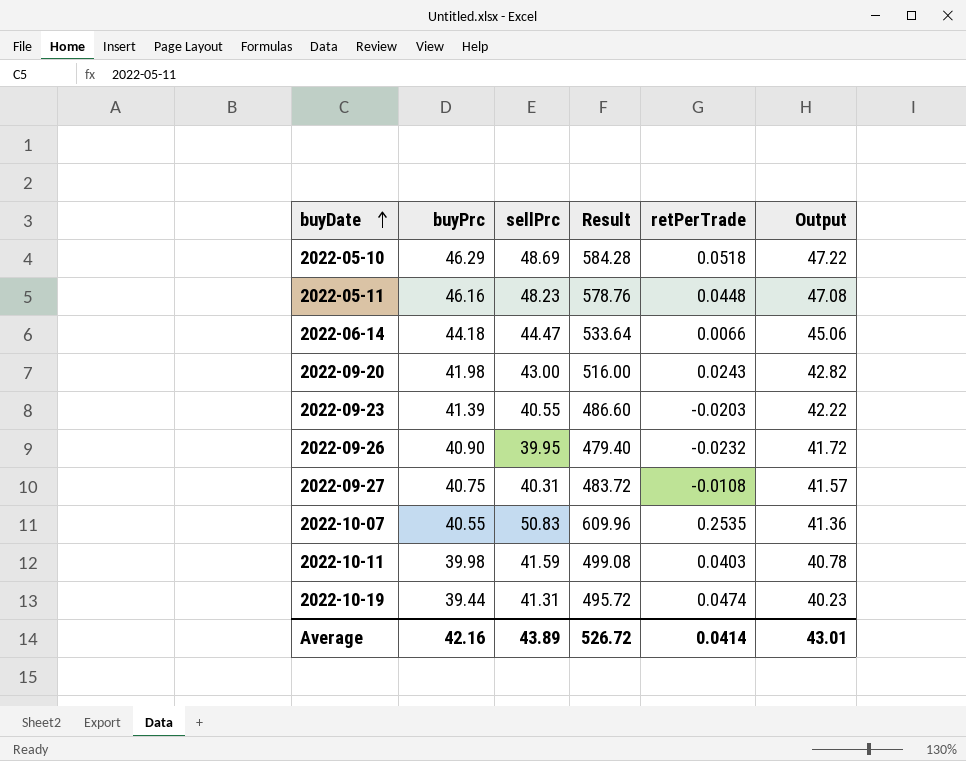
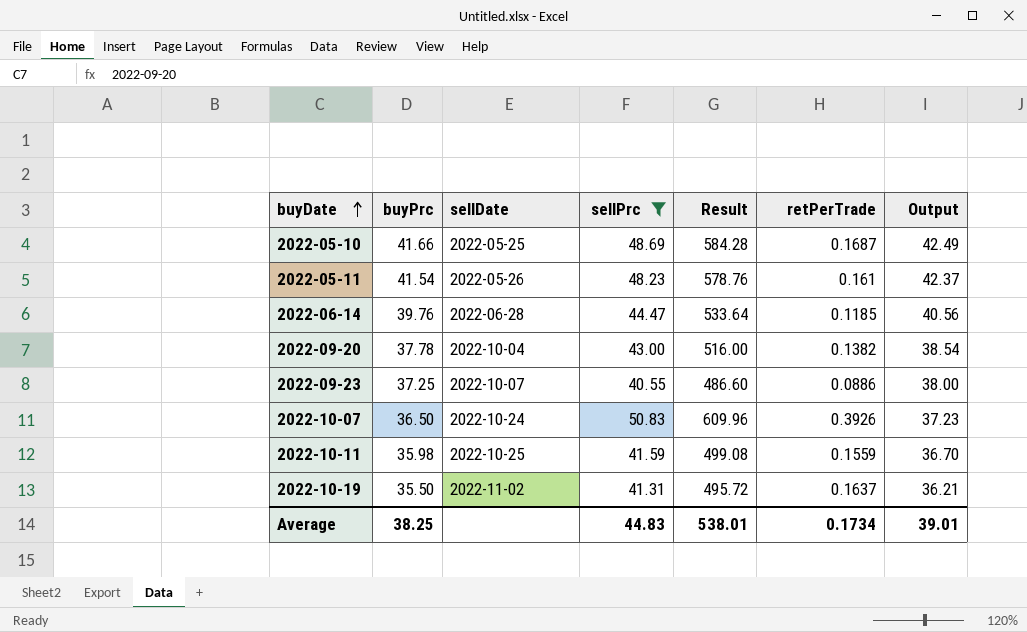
filter: none -> sellPrc >= 40.55
column sellDate | position: none -> 3
2022-05-10 | buyPrc: 46.29 -> 41.66
2022-05-10 | retPerTrade: 0.0518 -> 0.1687
2022-05-10 | Output: 47.22 -> 42.49
2022-05-11 | buyPrc: 46.16 -> 41.54
2022-05-11 | retPerTrade: 0.0448 -> 0.161
2022-05-11 | Output: 47.08 -> 42.37
2022-06-14 | buyPrc: 44.18 -> 39.76
2022-06-14 | retPerTrade: 0.0066 -> 0.1185
2022-06-14 | Output: 45.06 -> 40.56
2022-09-20 | buyPrc: 41.98 -> 37.78
2022-09-20 | retPerTrade: 0.0243 -> 0.1382
2022-09-20 | Output: 42.82 -> 38.54
2022-09-23 | buyPrc: 41.39 -> 37.25
2022-09-23 | retPerTrade: -0.0203 -> 0.0886
2022-09-23 | Output: 42.22 -> 38.00
2022-10-07 | buyPrc: 40.55 -> 36.50
2022-10-07 | retPerTrade: 0.2535 -> 0.3926
2022-10-07 | Output: 41.36 -> 37.23
2022-10-11 | buyPrc: 39.98 -> 35.98
2022-10-11 | retPerTrade: 0.0403 -> 0.1559
2022-10-11 | Output: 40.78 -> 36.70
2022-10-19 | buyPrc: 39.44 -> 35.50
2022-10-19 | retPerTrade: 0.0474 -> 0.1637
2022-10-19 | Output: 40.23 -> 36.21
Average | buyPrc: 42.16 -> 38.25
Average | sellPrc: 43.89 -> 44.83
Average | Result: 526.72 -> 538.01
Average | retPerTrade: 0.0414 -> 0.1734
Average | Output: 43.01 -> 39.01

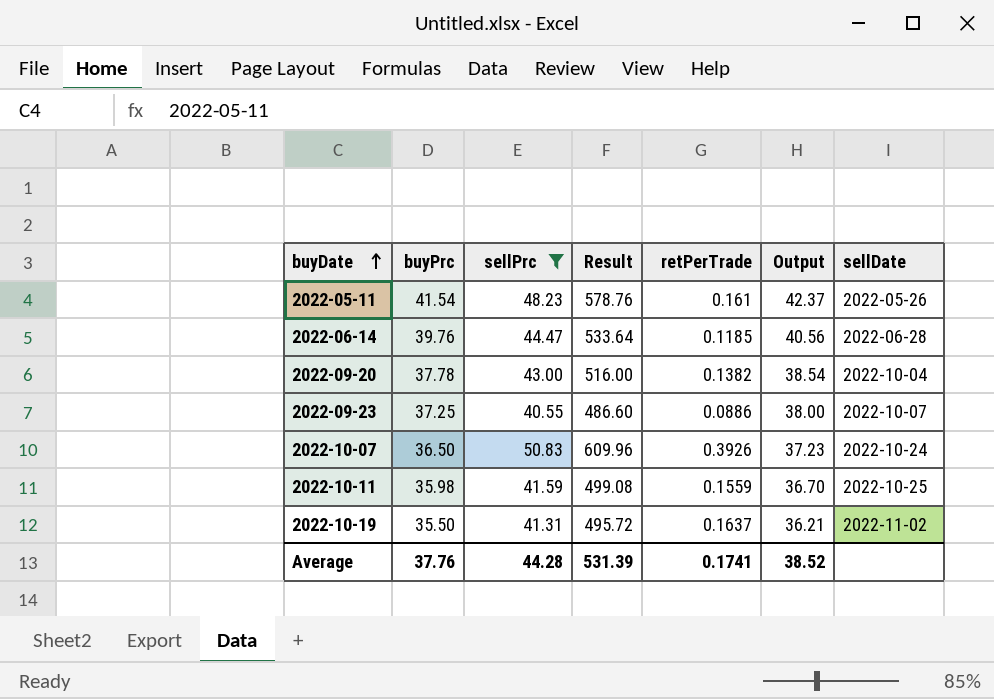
column sellDate | position: 3 -> 7
row 2022-05-10: 41.66 | 2022-05-25 | 48.69 | 584.28 | 0.1687 | 42.49 -> none
Average | buyPrc: 38.25 -> 37.76
Average | sellPrc: 44.83 -> 44.28
Average | Result: 538.01 -> 531.39
Average | retPerTrade: 0.1734 -> 0.1741
Average | Output: 39.01 -> 38.52

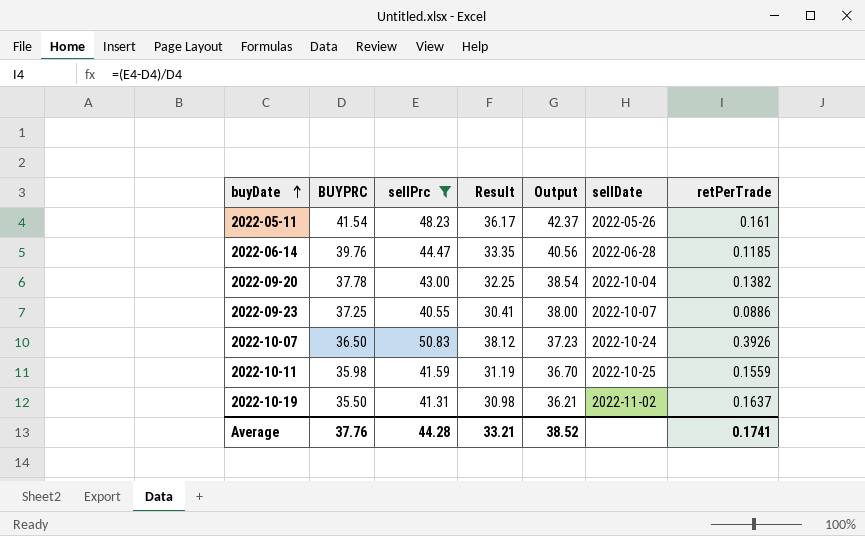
column name: buyPrc -> BUYPRC
column Result | formula: [sellPrc] * 12 -> [sellPrc] * 0.75
column retPerTrade | position: 5 -> 7
Average | Result: 531.39 -> 33.21

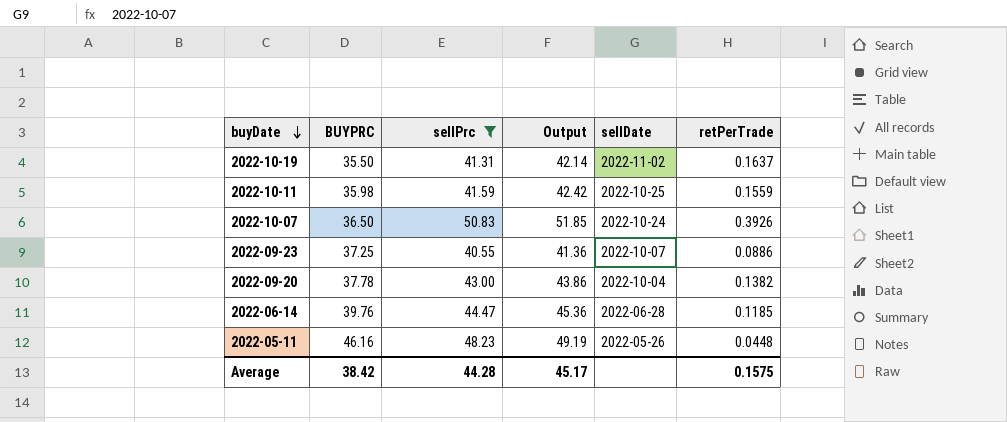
row order: buyDate ascending -> buyDate descending
column Result | formula: [sellPrc] * 0.75 -> none
column Output | formula: [BUYPRC] * 1.02 -> [sellPrc] * 1.02
2022-05-11 | BUYPRC: 41.54 -> 46.16
2022-05-11 | retPerTrade: 0.161 -> 0.0448
Average | BUYPRC: 37.76 -> 38.42
Average | Output: 38.52 -> 45.17
Average | retPerTrade: 0.1741 -> 0.1575

